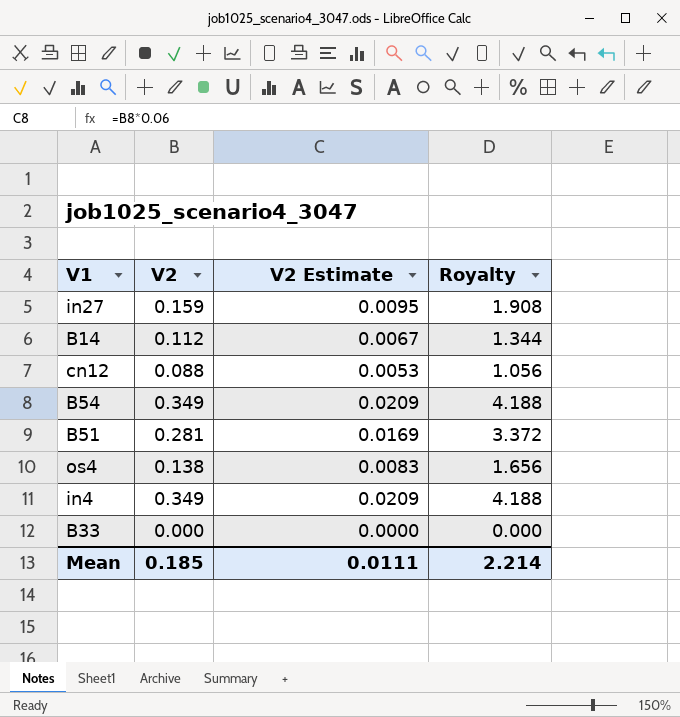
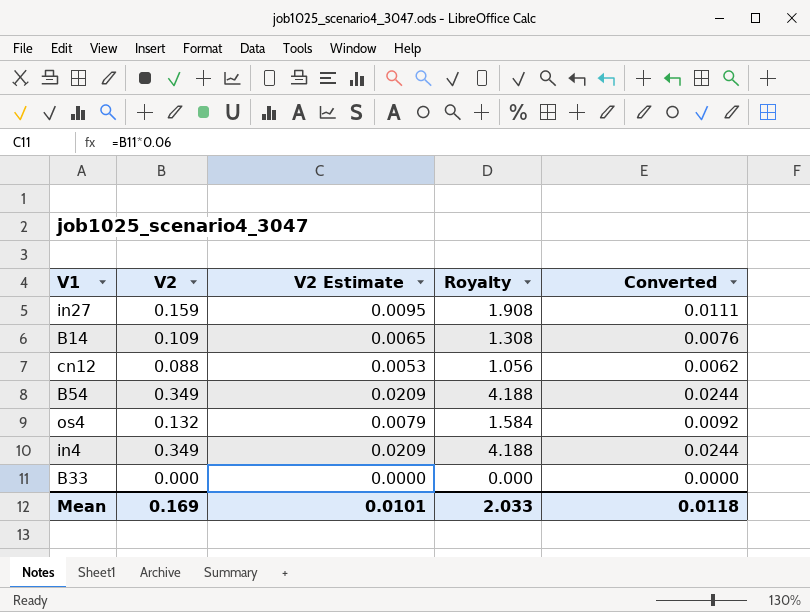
column Converted | formula: none -> [V2] * 0.07
row B51: 0.281 | 0.0169 | 3.372 -> none
B14 | V2: 0.112 -> 0.109
B14 | V2 Estimate: 0.0067 -> 0.0065
B14 | Royalty: 1.344 -> 1.308
os4 | V2: 0.138 -> 0.132
os4 | V2 Estimate: 0.0083 -> 0.0079
os4 | Royalty: 1.656 -> 1.584
Mean | V2: 0.185 -> 0.169
Mean | V2 Estimate: 0.0111 -> 0.0101
Mean | Royalty: 2.214 -> 2.033

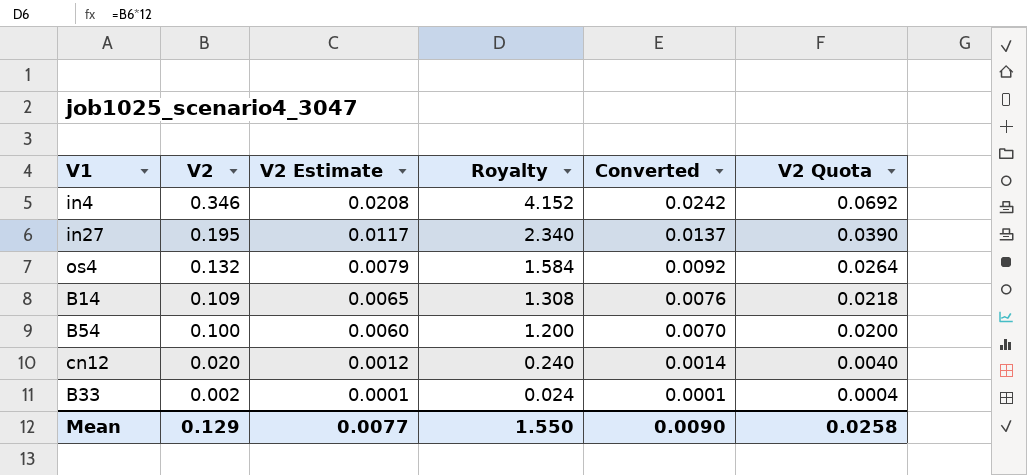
row order: none -> V2 descending
column V2 Quota | formula: none -> [V2] * 0.2
in4 | V2: 0.349 -> 0.346
in4 | V2 Estimate: 0.0209 -> 0.0208
in4 | Royalty: 4.188 -> 4.152
in4 | Converted: 0.0244 -> 0.0242
in27 | V2: 0.159 -> 0.195
in27 | V2 Estimate: 0.0095 -> 0.0117
in27 | Royalty: 1.908 -> 2.340
in27 | Converted: 0.0111 -> 0.0137
B54 | V2: 0.349 -> 0.100
B54 | V2 Estimate: 0.0209 -> 0.0060
B54 | Royalty: 4.188 -> 1.200
B54 | Converted: 0.0244 -> 0.0070
cn12 | V2: 0.088 -> 0.020
cn12 | V2 Estimate: 0.0053 -> 0.0012
cn12 | Royalty: 1.056 -> 0.240
cn12 | Converted: 0.0062 -> 0.0014
B33 | V2: 0.000 -> 0.002
B33 | V2 Estimate: 0.0000 -> 0.0001
B33 | Royalty: 0.000 -> 0.024
B33 | Converted: 0.0000 -> 0.0001
Mean | V2: 0.169 -> 0.129
Mean | V2 Estimate: 0.0101 -> 0.0077
Mean | Royalty: 2.033 -> 1.550
Mean | Converted: 0.0118 -> 0.0090

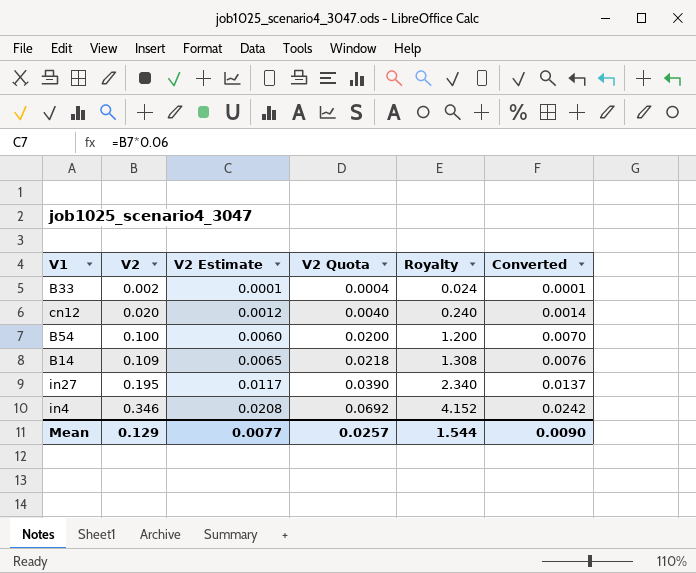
row order: V2 descending -> V2 ascending
column V2 Quota | position: 6 -> 4
row os4: 0.132 | 0.0079 | 1.584 | 0.0092 | 0.0264 -> none
Mean | V2 Quota: 0.0258 -> 0.0257
Mean | Royalty: 1.550 -> 1.544

